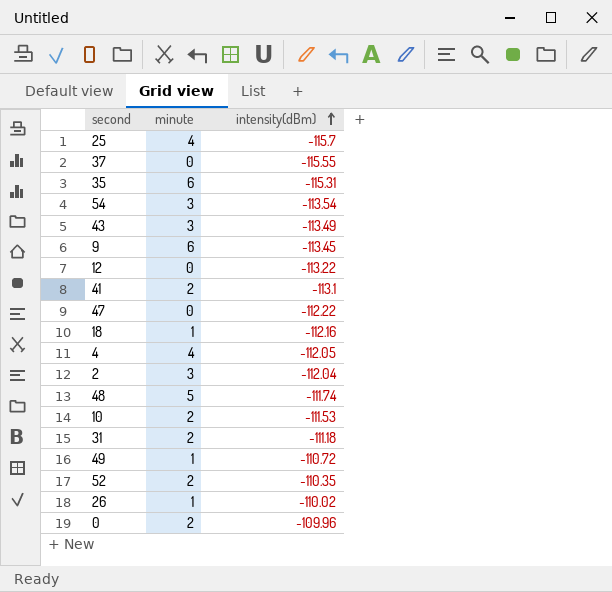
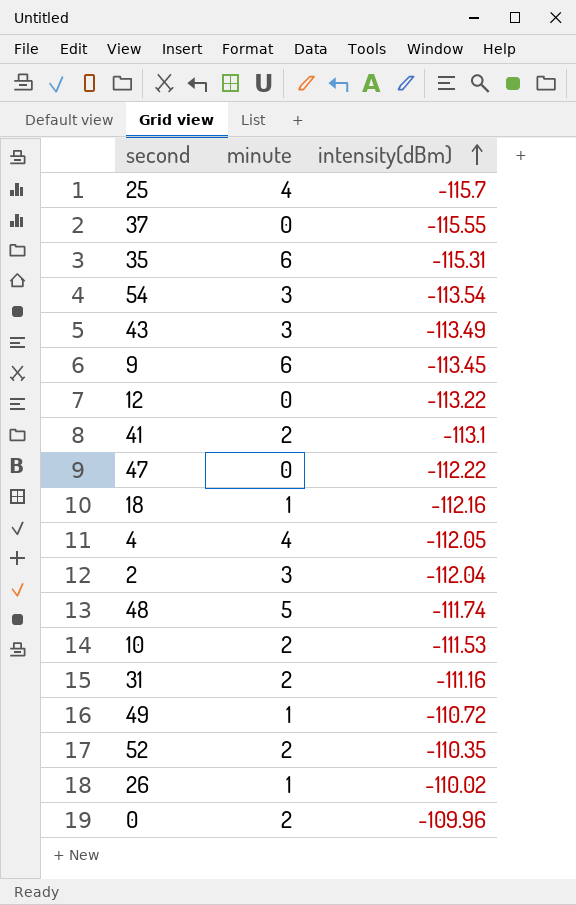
31 | intensity(dBm): -111.18 -> -111.16

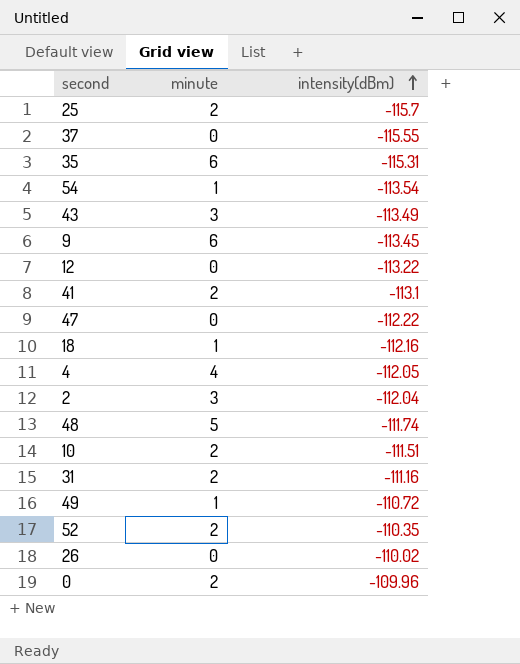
25 | minute: 4 -> 2
54 | minute: 3 -> 1
10 | intensity(dBm): -111.53 -> -111.51
26 | minute: 1 -> 0

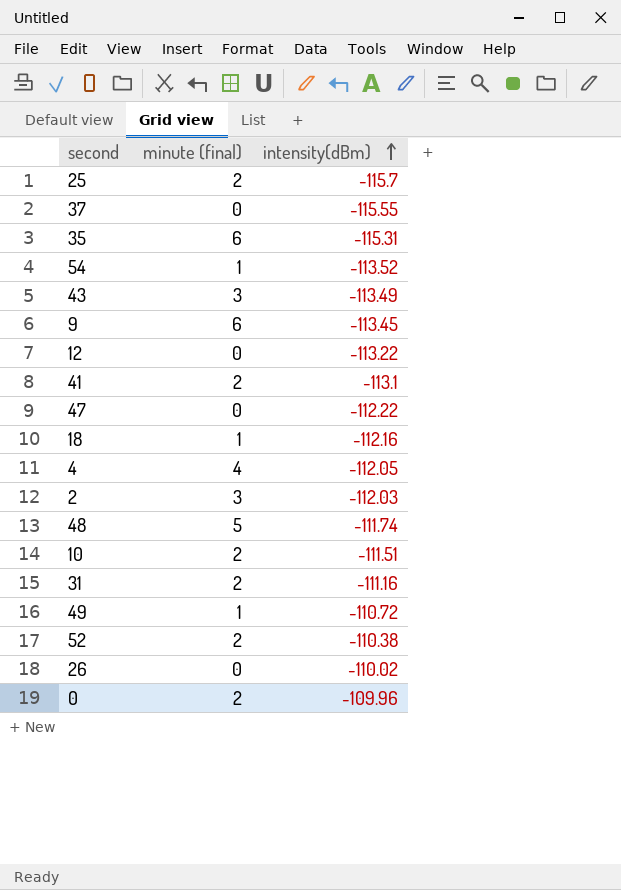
column name: minute -> minute (final)
54 | intensity(dBm): -113.54 -> -113.52
2 | intensity(dBm): -112.04 -> -112.03
52 | intensity(dBm): -110.35 -> -110.38

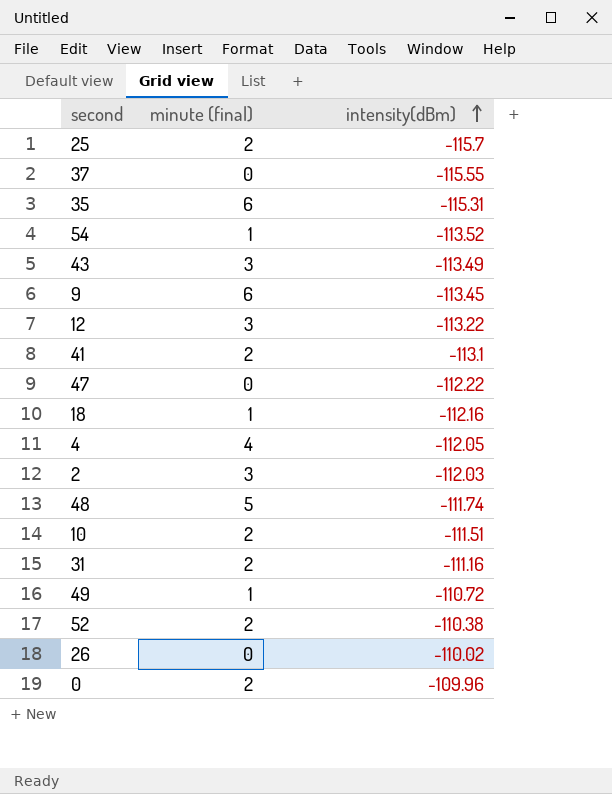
12 | minute (final): 0 -> 3

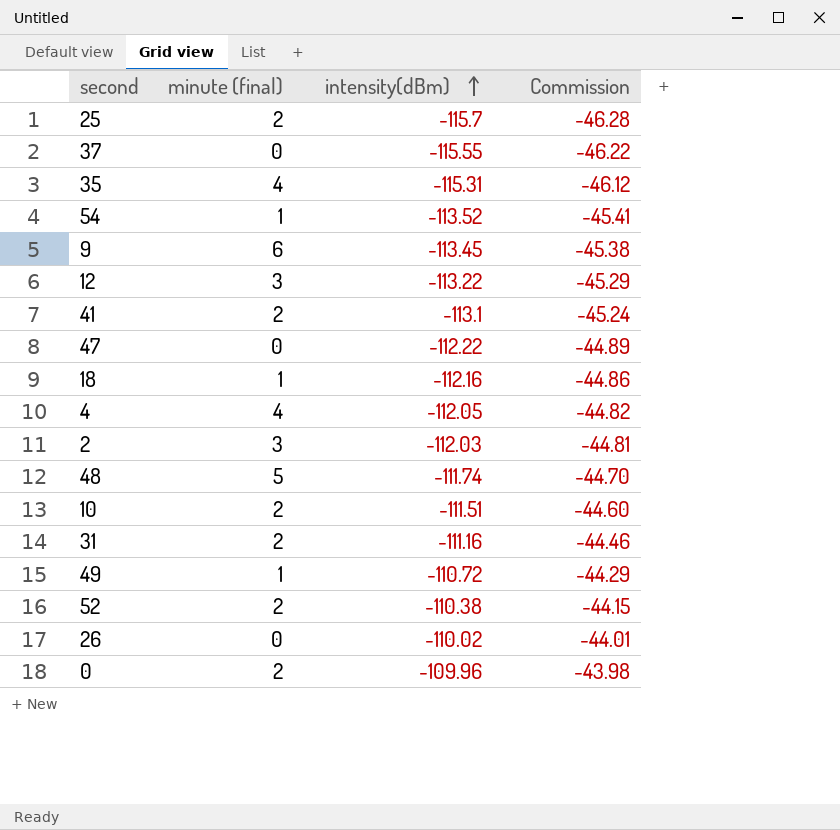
column Commission | formula: none -> [intensity(dBm)] * 0.4
row 43: 3 | -113.49 -> none
35 | minute (final): 6 -> 4

